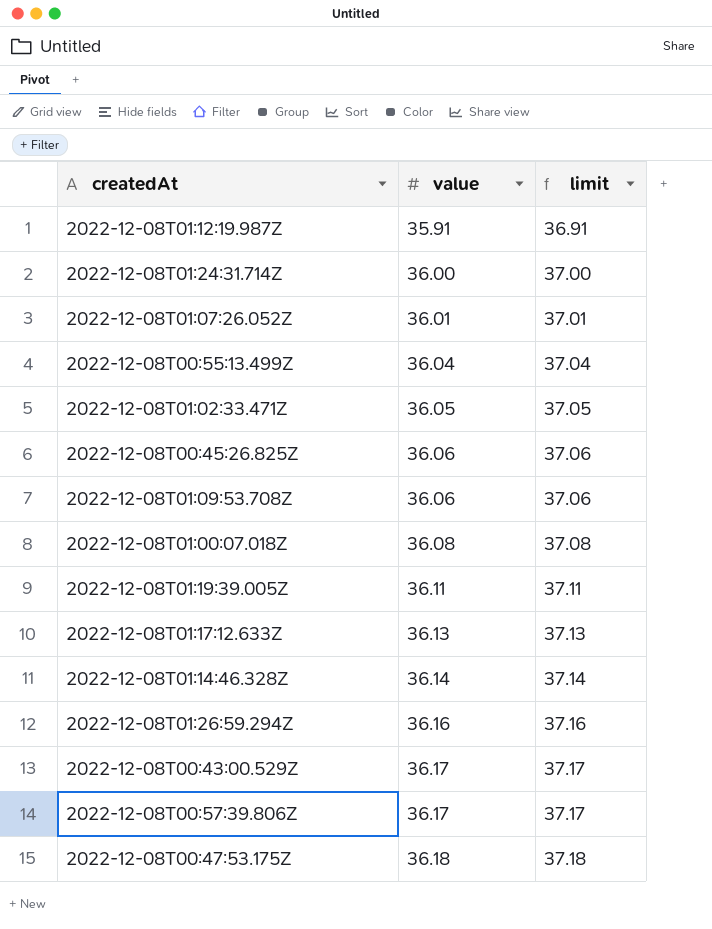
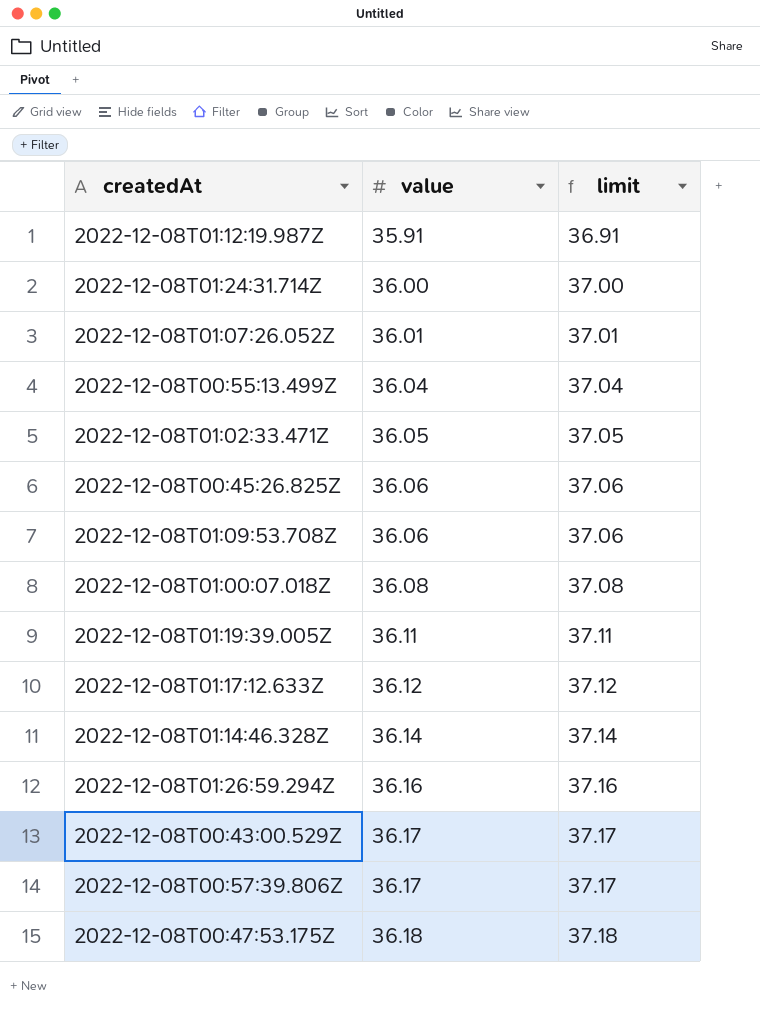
2022-12-08T01:17:12.633Z | value: 36.13 -> 36.12
2022-12-08T01:17:12.633Z | limit: 37.13 -> 37.12

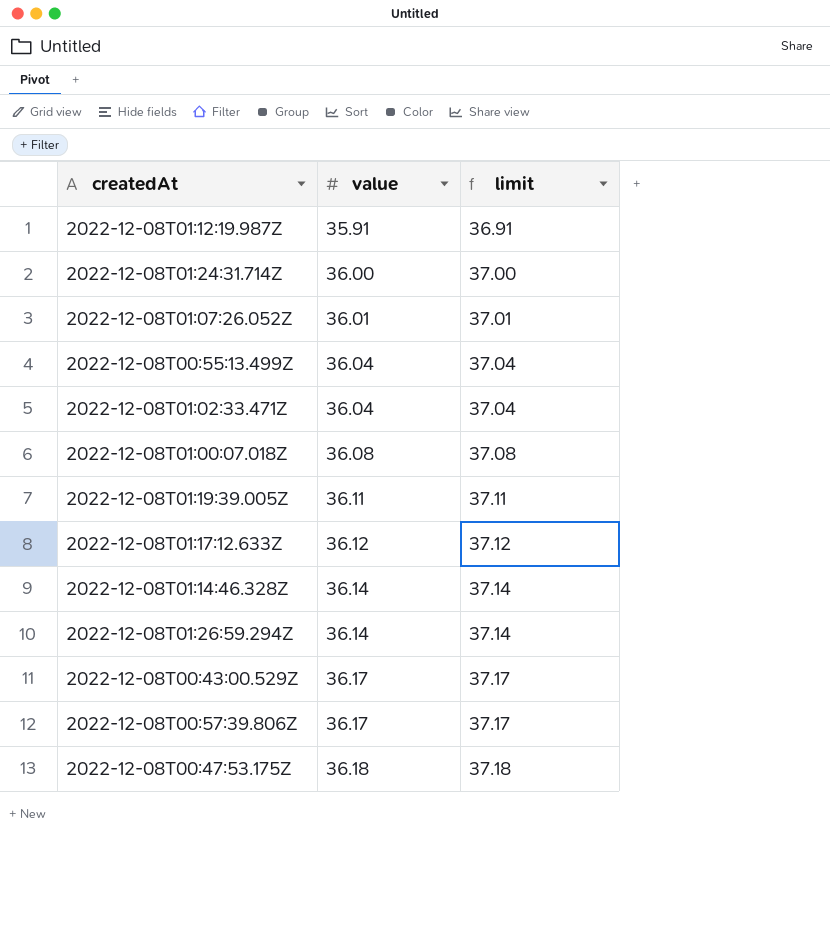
row 2022-12-08T00:45:26.825Z: 36.06 | 37.06 -> none
row 2022-12-08T01:09:53.708Z: 36.06 | 37.06 -> none
2022-12-08T01:02:33.471Z | value: 36.05 -> 36.04
2022-12-08T01:02:33.471Z | limit: 37.05 -> 37.04
2022-12-08T01:26:59.294Z | value: 36.16 -> 36.14
2022-12-08T01:26:59.294Z | limit: 37.16 -> 37.14

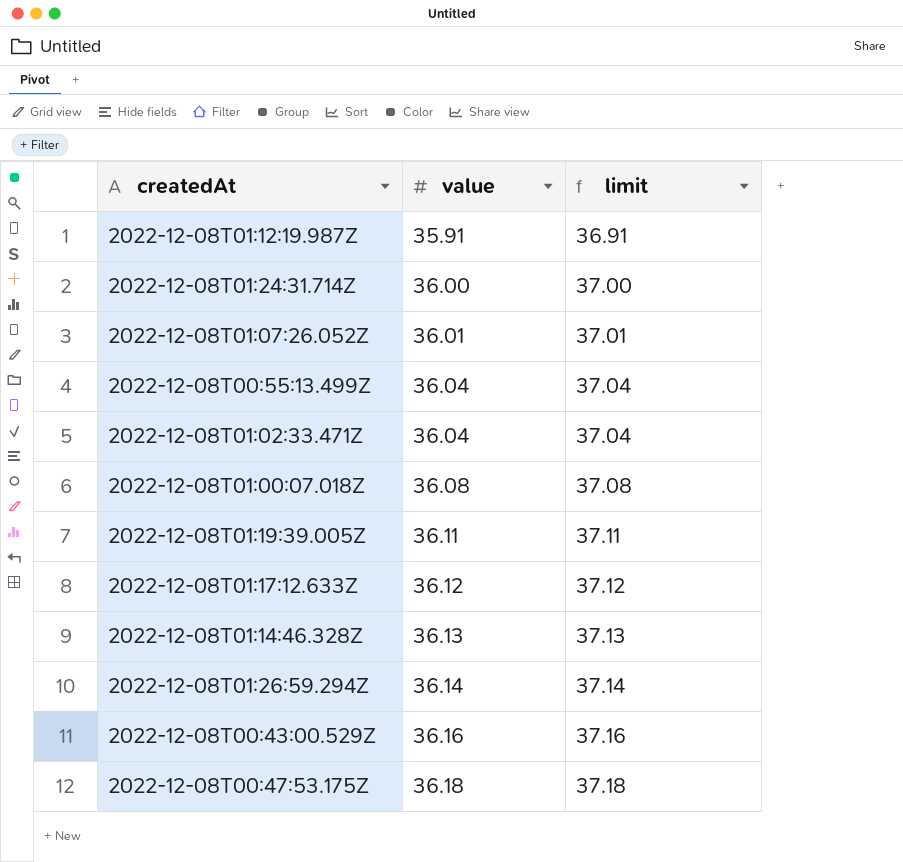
row 2022-12-08T00:57:39.806Z: 36.17 | 37.17 -> none
2022-12-08T01:14:46.328Z | value: 36.14 -> 36.13
2022-12-08T01:14:46.328Z | limit: 37.14 -> 37.13
2022-12-08T00:43:00.529Z | value: 36.17 -> 36.16
2022-12-08T00:43:00.529Z | limit: 37.17 -> 37.16

